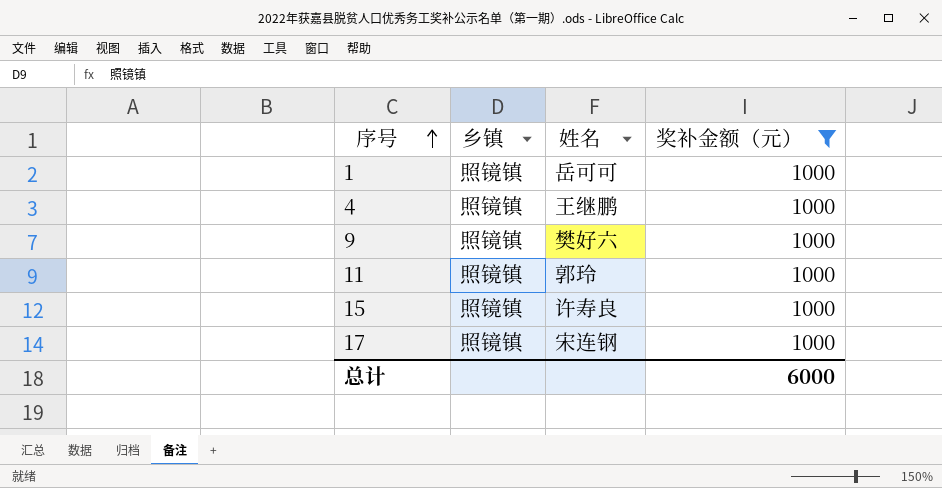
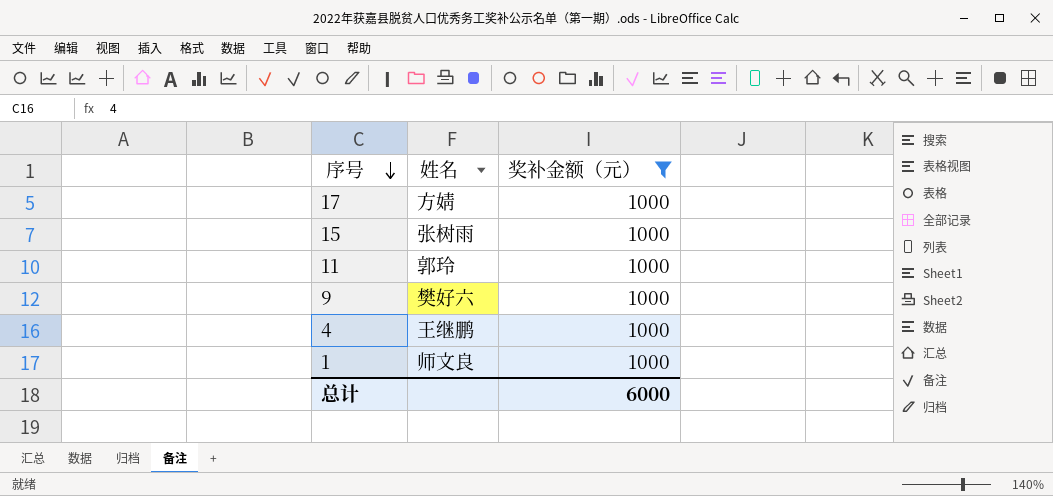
row order: 序号 ascending -> 序号 descending
column 乡镇 | position: 2 -> none
17 | 姓名: 宋连钢 -> 方婧
15 | 姓名: 许寿良 -> 张树雨
1 | 姓名: 岳可可 -> 师文良

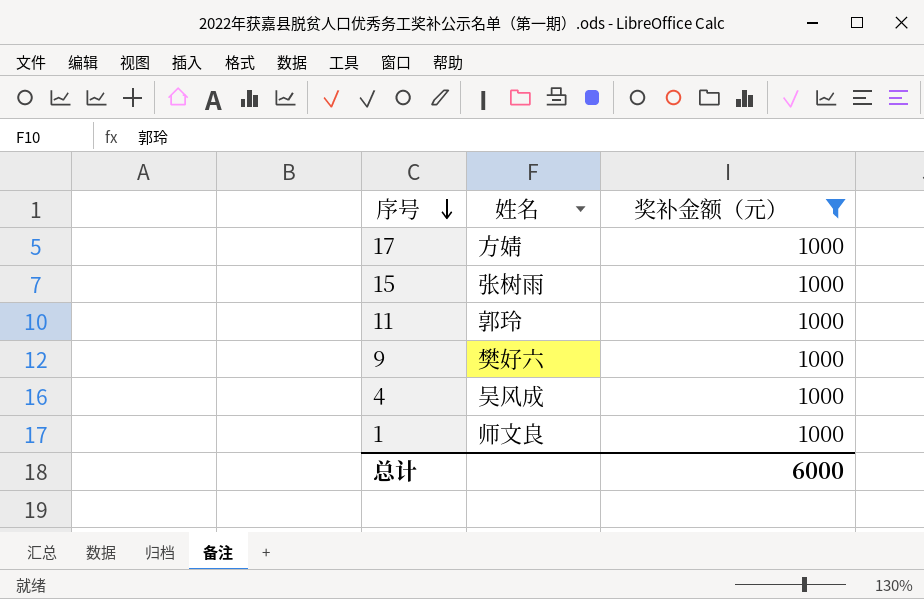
4 | 姓名: 王继鹏 -> 吴风成

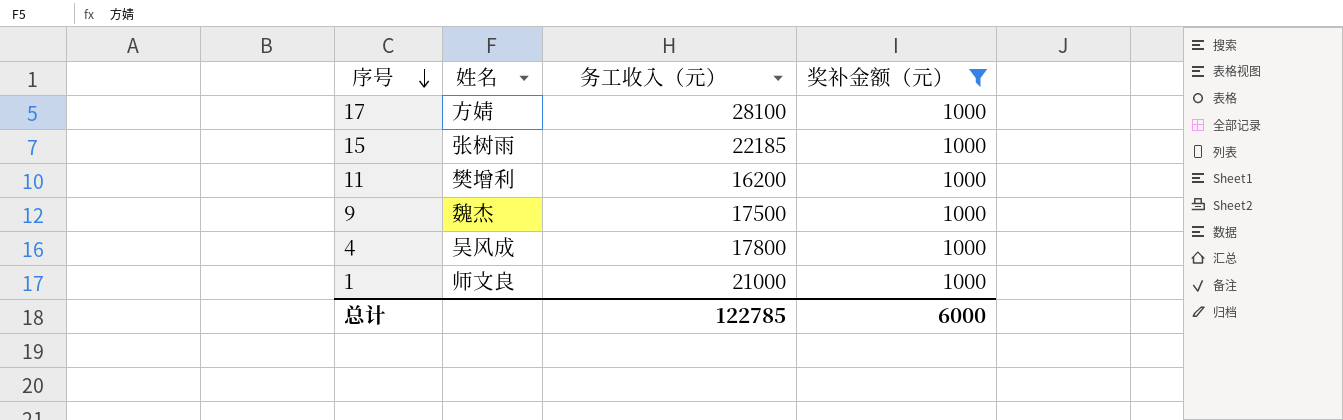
column 务工收入（元） | position: none -> 3
11 | 姓名: 郭玲 -> 樊增利
9 | 姓名: 樊好六 -> 魏杰

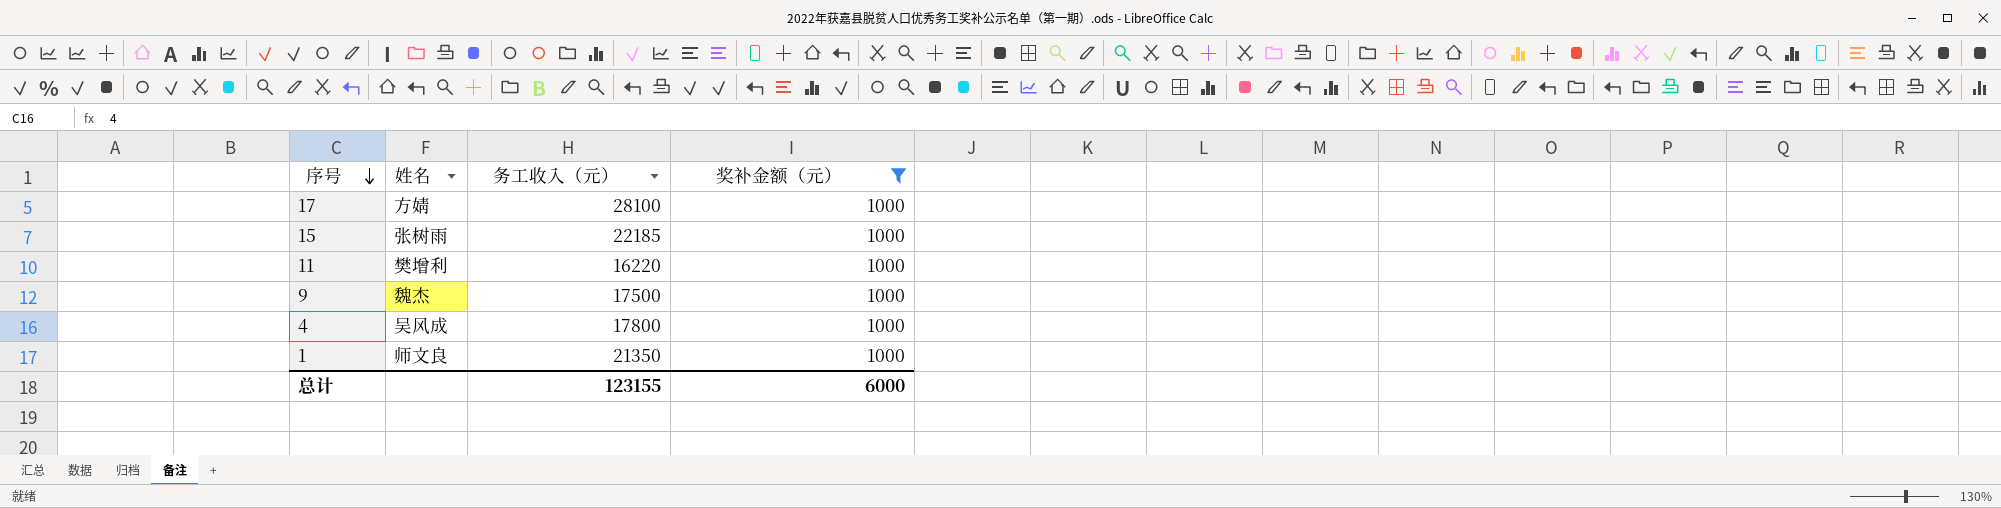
11 | 务工收入（元）: 16200 -> 16220
1 | 务工收入（元）: 21000 -> 21350
总计 | 务工收入（元）: 122785 -> 123155

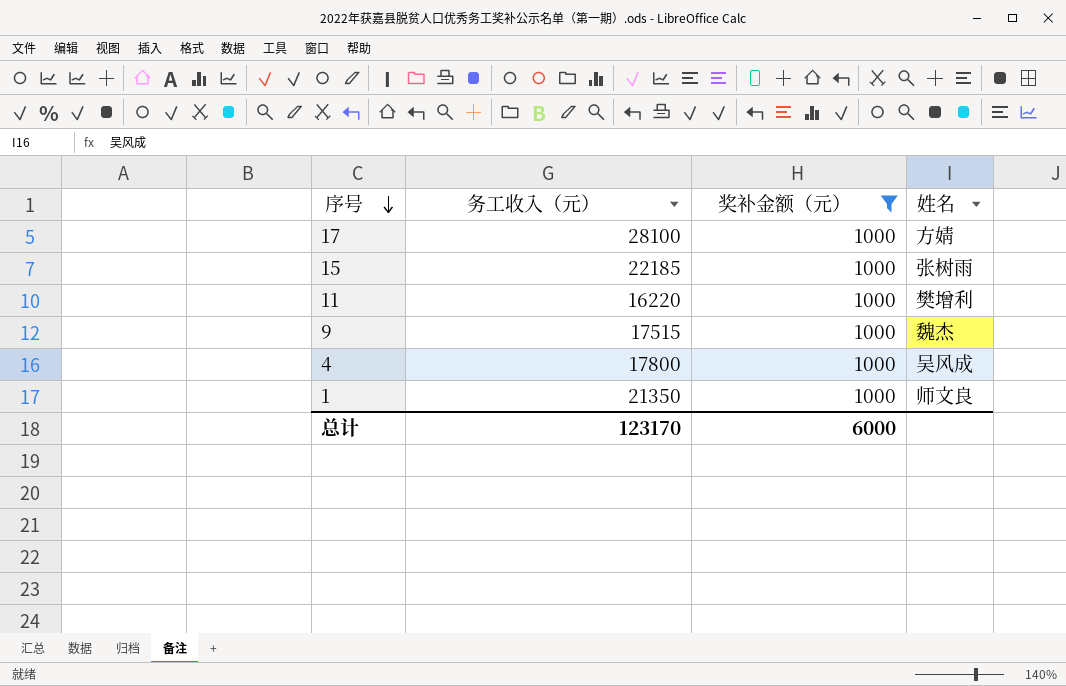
column 姓名 | position: 2 -> 4
9 | 务工收入（元）: 17500 -> 17515
总计 | 务工收入（元）: 123155 -> 123170

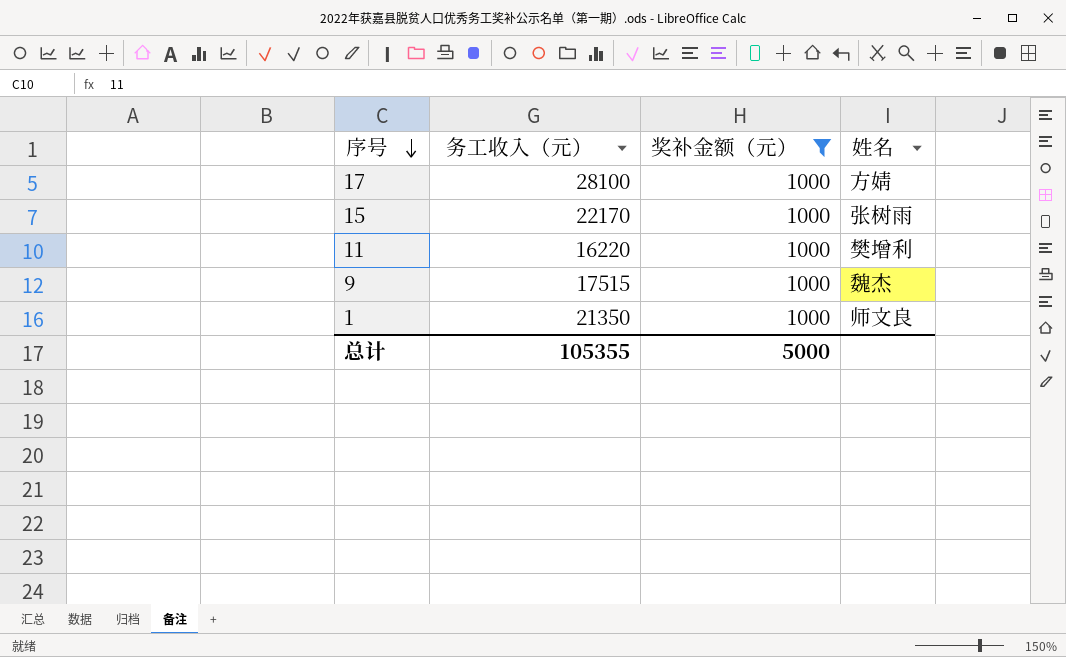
row 4: 17800 | 1000 | 吴风成 -> none
15 | 务工收入（元）: 22185 -> 22170
总计 | 务工收入（元）: 123170 -> 105355
总计 | 奖补金额（元）: 6000 -> 5000

